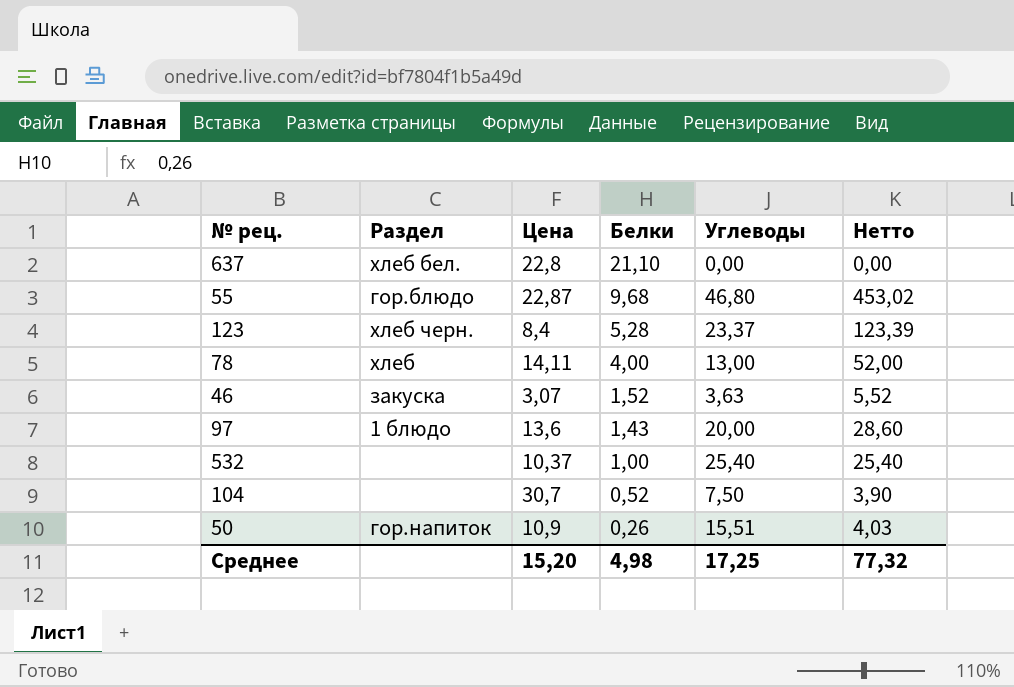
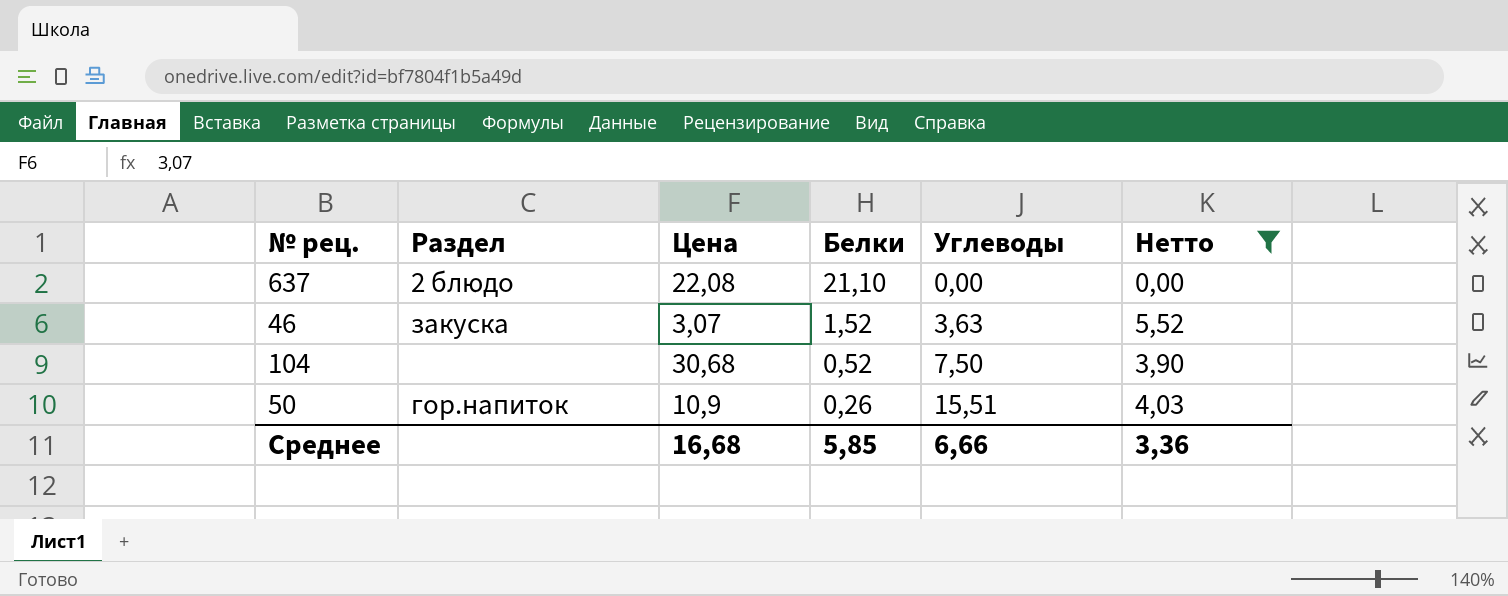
filter: none -> Нетто <= 5,52
637 | Раздел: хлеб бел. -> 2 блюдо
637 | Цена: 22,8 -> 22,08
104 | Цена: 30,7 -> 30,68
Среднее | Цена: 15,20 -> 16,68
Среднее | Белки: 4,98 -> 5,85
Среднее | Углеводы: 17,25 -> 6,66
Среднее | Нетто: 77,32 -> 3,36

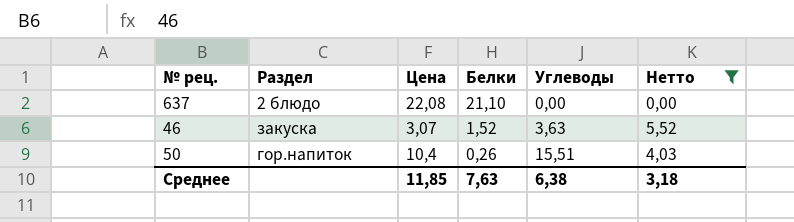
row 104: none | 30,68 | 0,52 | 7,50 | 3,90 -> none
50 | Цена: 10,9 -> 10,4
Среднее | Цена: 16,68 -> 11,85
Среднее | Белки: 5,85 -> 7,63
Среднее | Углеводы: 6,66 -> 6,38
Среднее | Нетто: 3,36 -> 3,18

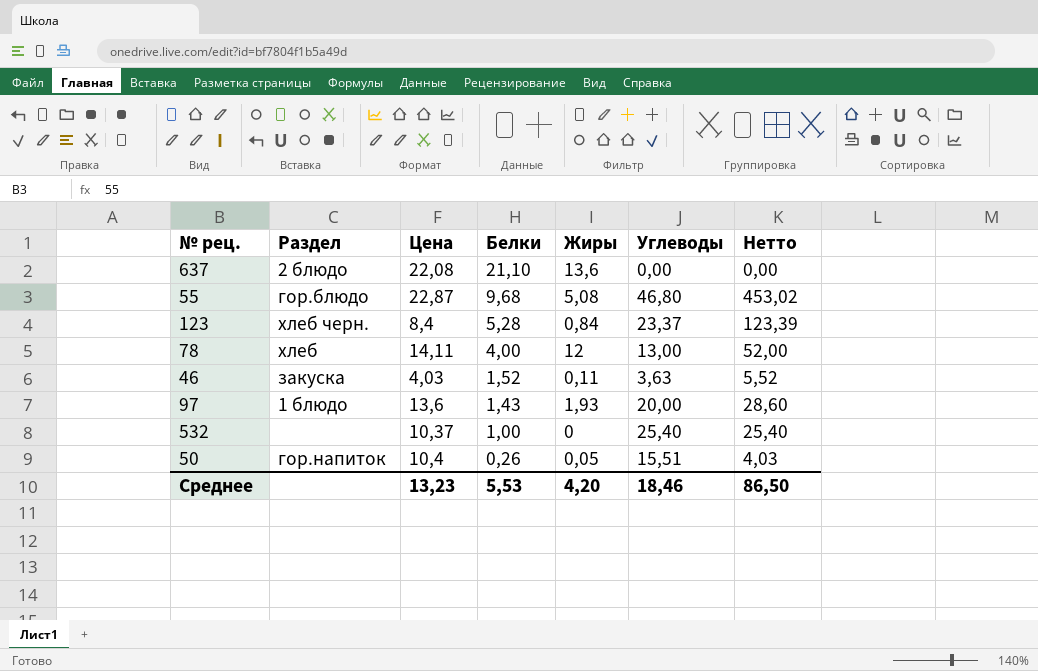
filter: Нетто <= 5,52 -> none
column Жиры | position: none -> 5
46 | Цена: 3,07 -> 4,03
Среднее | Цена: 11,85 -> 13,23
Среднее | Белки: 7,63 -> 5,53
Среднее | Углеводы: 6,38 -> 18,46
Среднее | Нетто: 3,18 -> 86,50

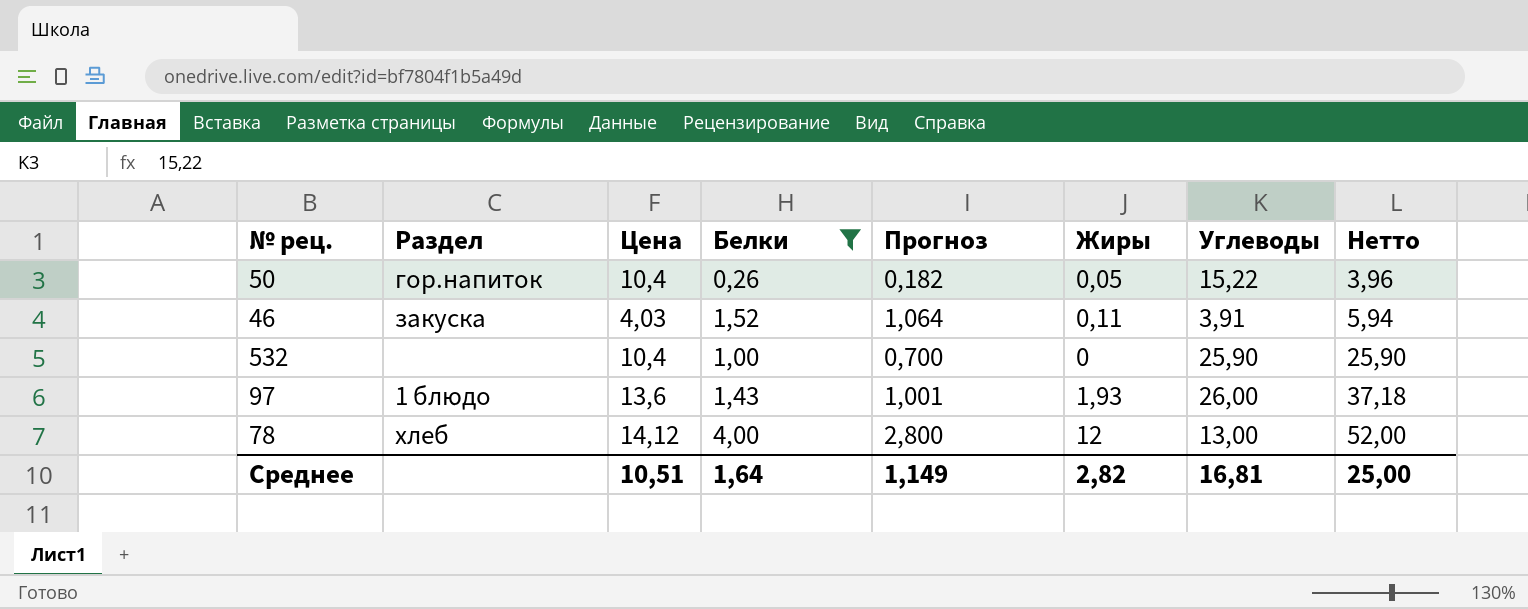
filter: none -> Белки <= 4,00
row order: Белки descending -> Нетто ascending
column Прогноз | formula: none -> [Белки] * 0,7
50 | Углеводы: 15,51 -> 15,22
50 | Нетто: 4,03 -> 3,96
46 | Углеводы: 3,63 -> 3,91
46 | Нетто: 5,52 -> 5,94
532 | Цена: 10,37 -> 10,4
532 | Углеводы: 25,40 -> 25,90
532 | Нетто: 25,40 -> 25,90
97 | Углеводы: 20,00 -> 26,00
97 | Нетто: 28,60 -> 37,18
78 | Цена: 14,11 -> 14,12
Среднее | Цена: 13,23 -> 10,51
Среднее | Белки: 5,53 -> 1,64
Среднее | Жиры: 4,20 -> 2,82
Среднее | Углеводы: 18,46 -> 16,81
Среднее | Нетто: 86,50 -> 25,00

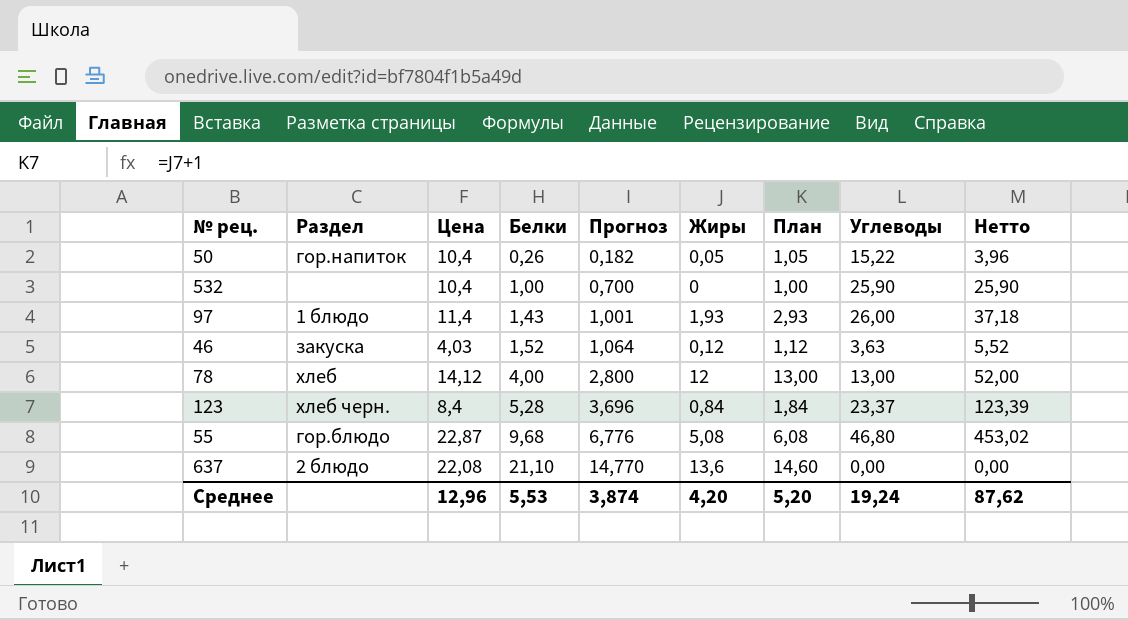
filter: Белки <= 4,00 -> none
row order: Нетто ascending -> Белки ascending
column План | formula: none -> [Жиры] + 1
97 | Цена: 13,6 -> 11,4
46 | Жиры: 0,11 -> 0,12
46 | Углеводы: 3,91 -> 3,63
46 | Нетто: 5,94 -> 5,52
Среднее | Цена: 10,51 -> 12,96
Среднее | Белки: 1,64 -> 5,53
Среднее | Прогноз: 1,149 -> 3,874
Среднее | Жиры: 2,82 -> 4,20
Среднее | Углеводы: 16,81 -> 19,24
Среднее | Нетто: 25,00 -> 87,62

